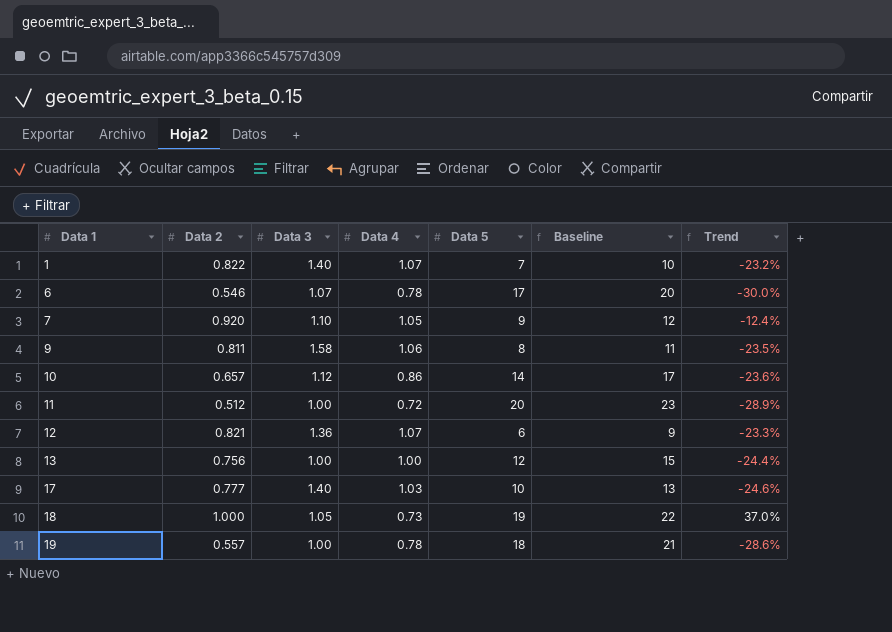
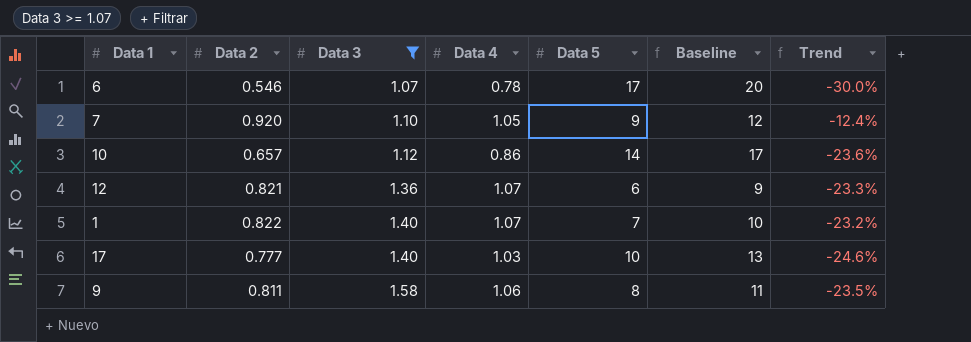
filter: none -> Data 3 >= 1.07
row order: Data 1 ascending -> Data 3 ascending

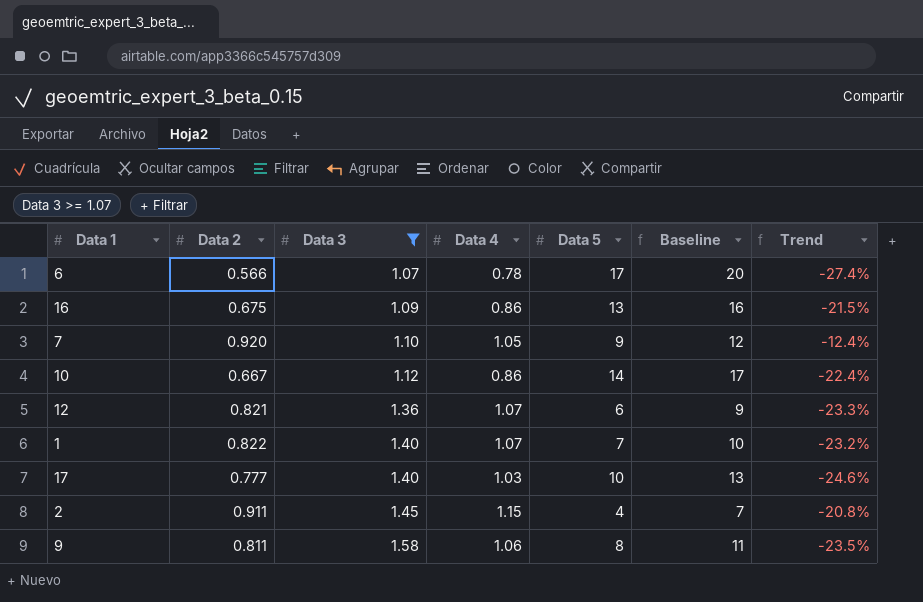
6 | Data 2: 0.546 -> 0.566
6 | Trend: -30.0% -> -27.4%
row 16: none -> 0.675 | 1.09 | 0.86 | 13 | 16 | -21.5%
10 | Data 2: 0.657 -> 0.667
10 | Trend: -23.6% -> -22.4%
row 2: none -> 0.911 | 1.45 | 1.15 | 4 | 7 | -20.8%

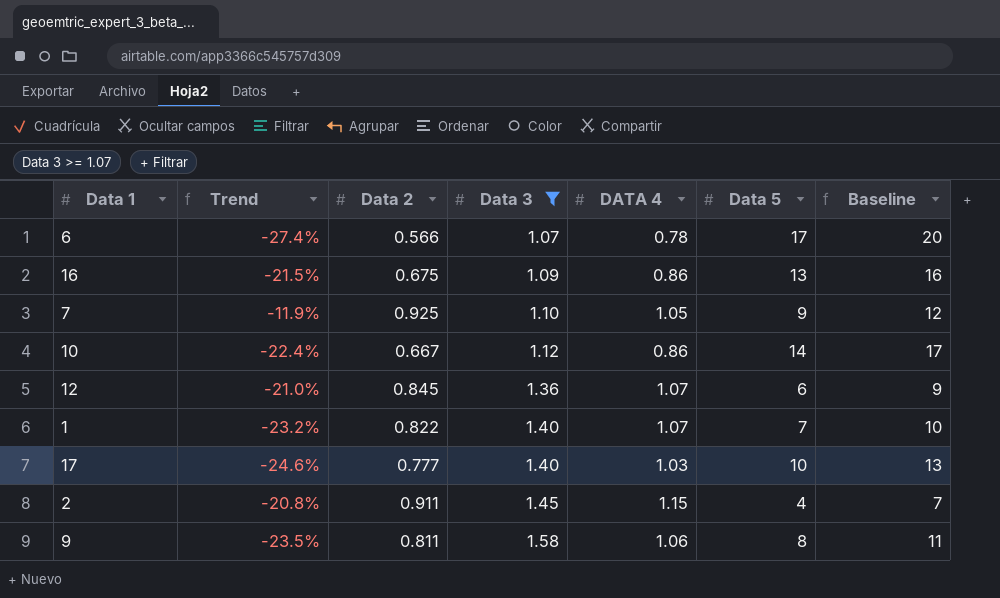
column Trend | position: 7 -> 2
column name: Data 4 -> DATA 4
7 | Trend: -12.4% -> -11.9%
7 | Data 2: 0.920 -> 0.925
12 | Trend: -23.3% -> -21.0%
12 | Data 2: 0.821 -> 0.845

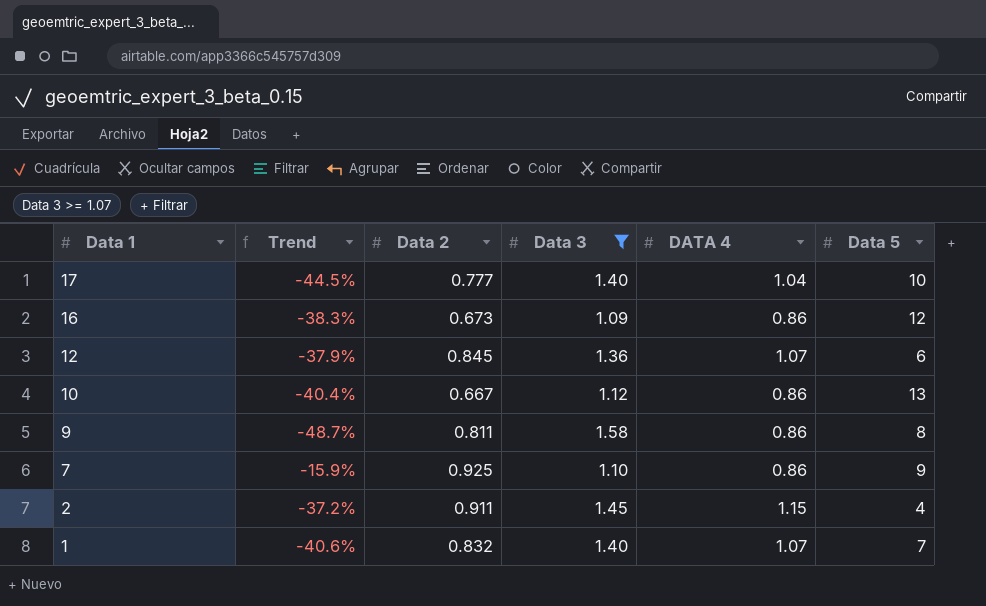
row order: Data 3 ascending -> Data 1 descending
column Baseline | formula: [Data 5] + 3 -> none
column Trend | formula: ([Data 2] - [DATA 4]) / [DATA 4] -> ([Data 2] - [Data 3]) / [Data 3]
row 6: -27.4% | 0.566 | 1.07 | 0.78 | 17 | 20 -> none
17 | DATA 4: 1.03 -> 1.04
16 | Data 2: 0.675 -> 0.673
16 | Data 5: 13 -> 12
10 | Data 5: 14 -> 13
9 | DATA 4: 1.06 -> 0.86
7 | DATA 4: 1.05 -> 0.86
1 | Data 2: 0.822 -> 0.832

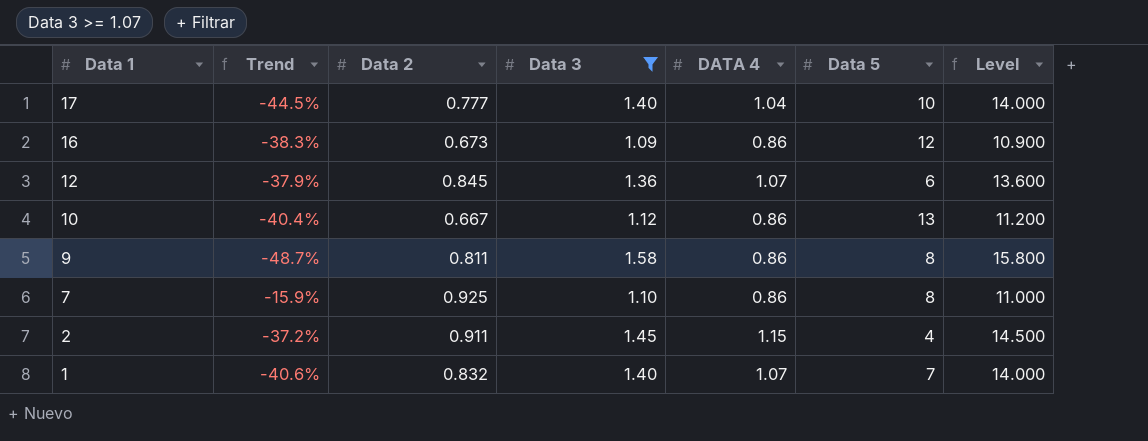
column Level | formula: none -> [Data 3] * 10
7 | Data 5: 9 -> 8

